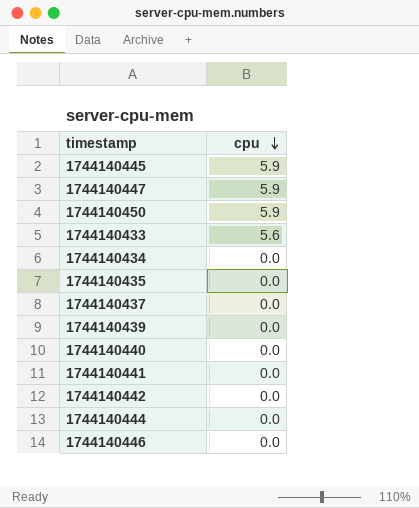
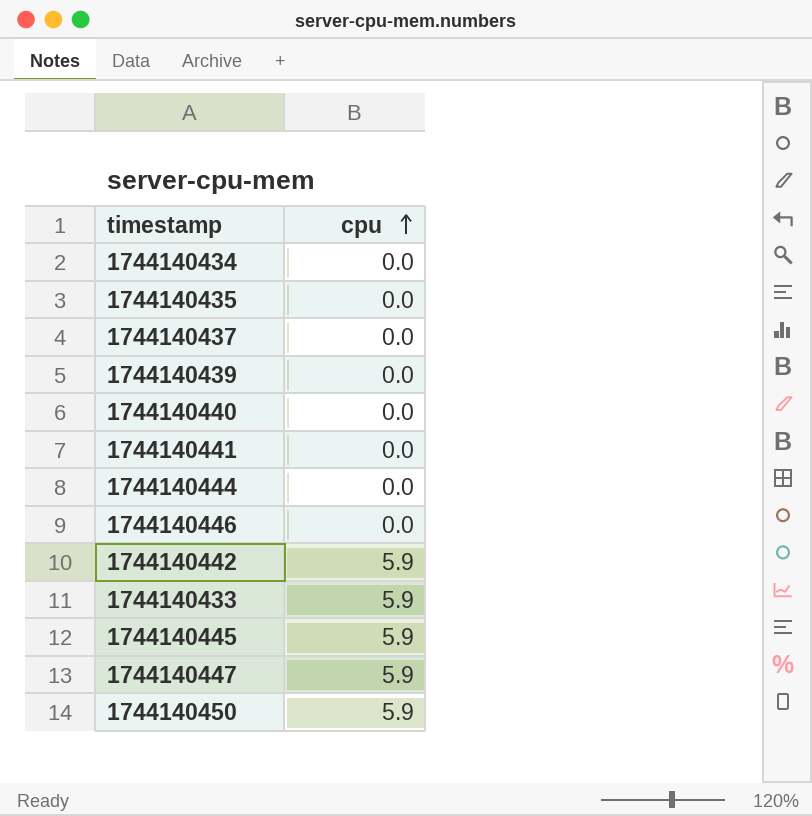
row order: cpu descending -> cpu ascending
1744140442 | cpu: 0.0 -> 5.9
1744140433 | cpu: 5.6 -> 5.9

